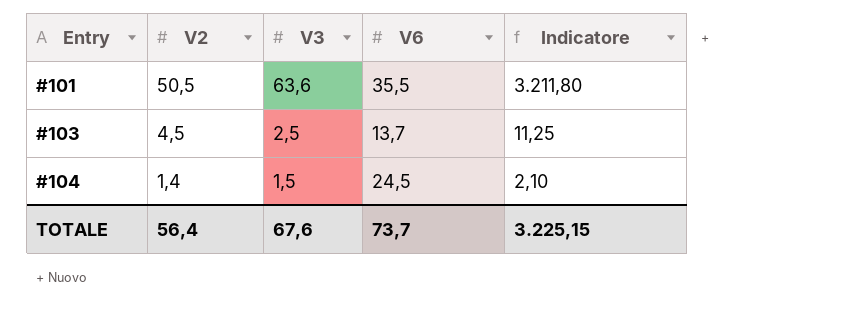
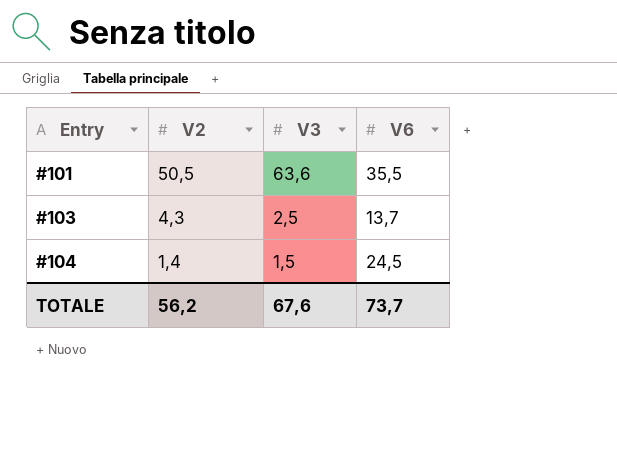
column Indicatore | formula: [V2] * [V3] -> none
#103 | V2: 4,5 -> 4,3
TOTALE | V2: 56,4 -> 56,2

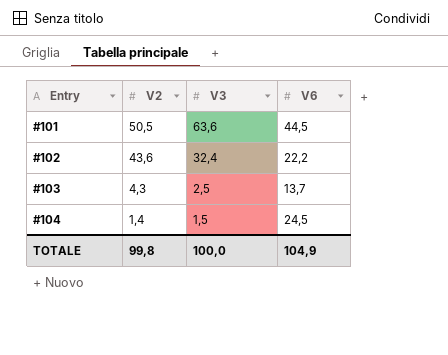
#101 | V6: 35,5 -> 44,5
row #102: none -> 43,6 | 32,4 | 22,2
TOTALE | V2: 56,2 -> 99,8
TOTALE | V3: 67,6 -> 100,0
TOTALE | V6: 73,7 -> 104,9

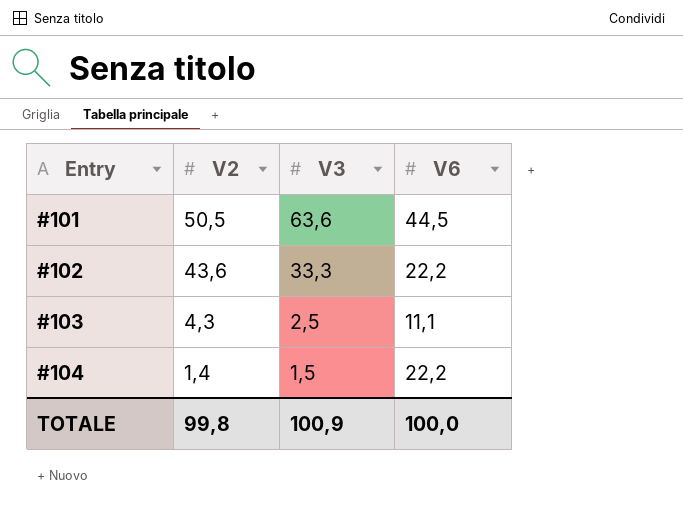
#102 | V3: 32,4 -> 33,3
#103 | V6: 13,7 -> 11,1
#104 | V6: 24,5 -> 22,2
TOTALE | V3: 100,0 -> 100,9
TOTALE | V6: 104,9 -> 100,0

